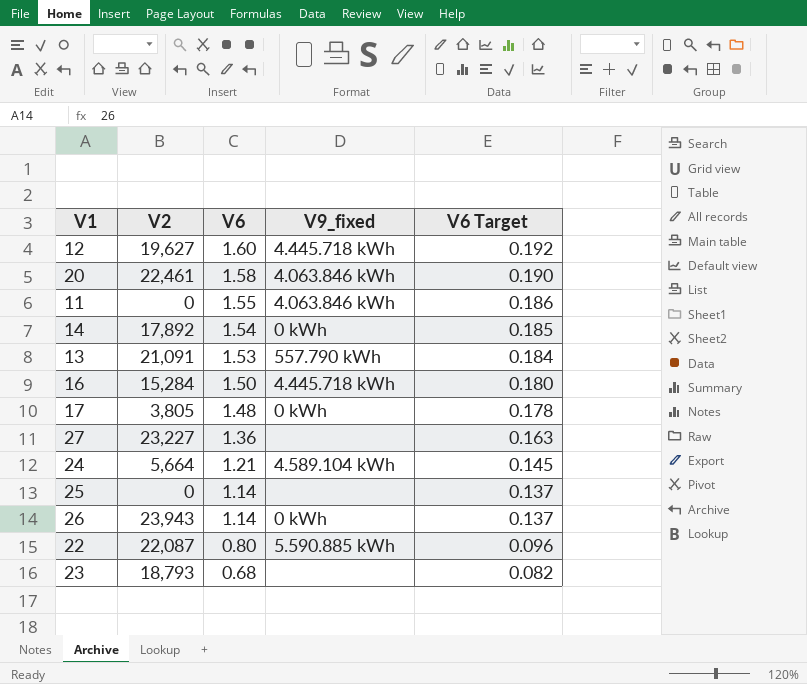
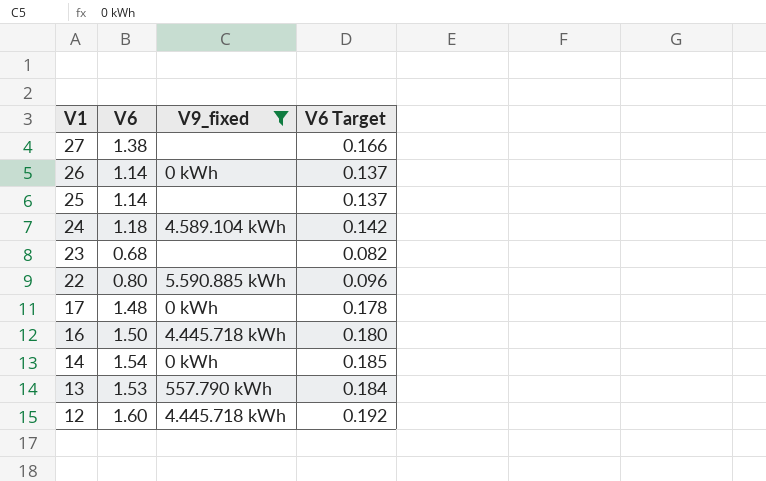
filter: none -> V9_fixed != 4.063.846 kWh
row order: V6 descending -> V1 descending
column V2 | position: 2 -> none
27 | V6: 1.36 -> 1.38
27 | V6 Target: 0.163 -> 0.166
24 | V6: 1.21 -> 1.18
24 | V6 Target: 0.145 -> 0.142

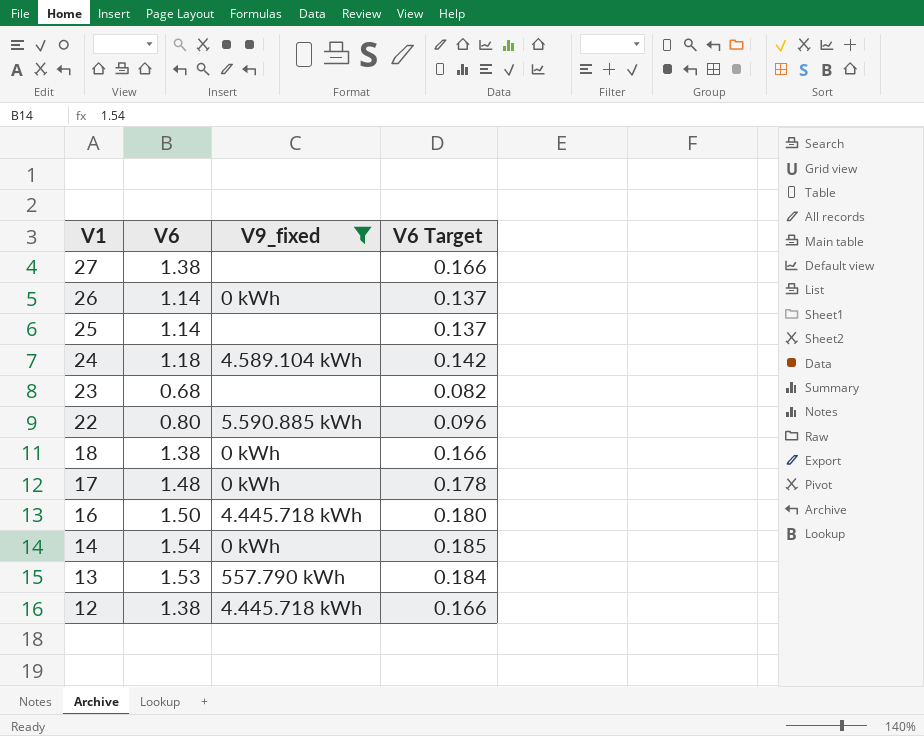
row 18: none -> 1.38 | 0 kWh | 0.166
12 | V6: 1.60 -> 1.38
12 | V6 Target: 0.192 -> 0.166

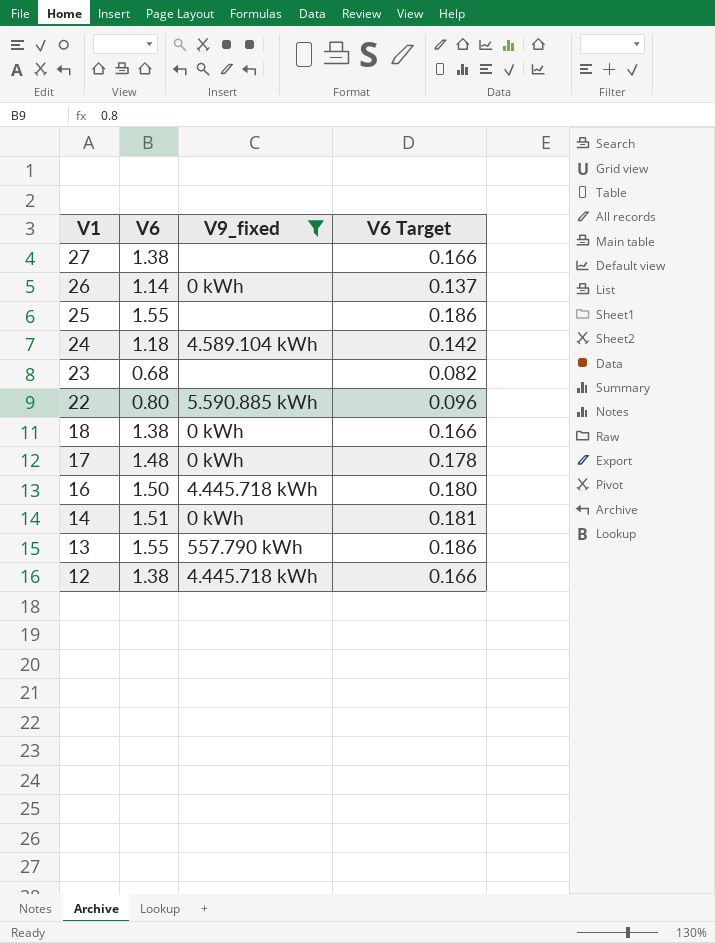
25 | V6: 1.14 -> 1.55
25 | V6 Target: 0.137 -> 0.186
14 | V6: 1.54 -> 1.51
14 | V6 Target: 0.185 -> 0.181
13 | V6: 1.53 -> 1.55
13 | V6 Target: 0.184 -> 0.186

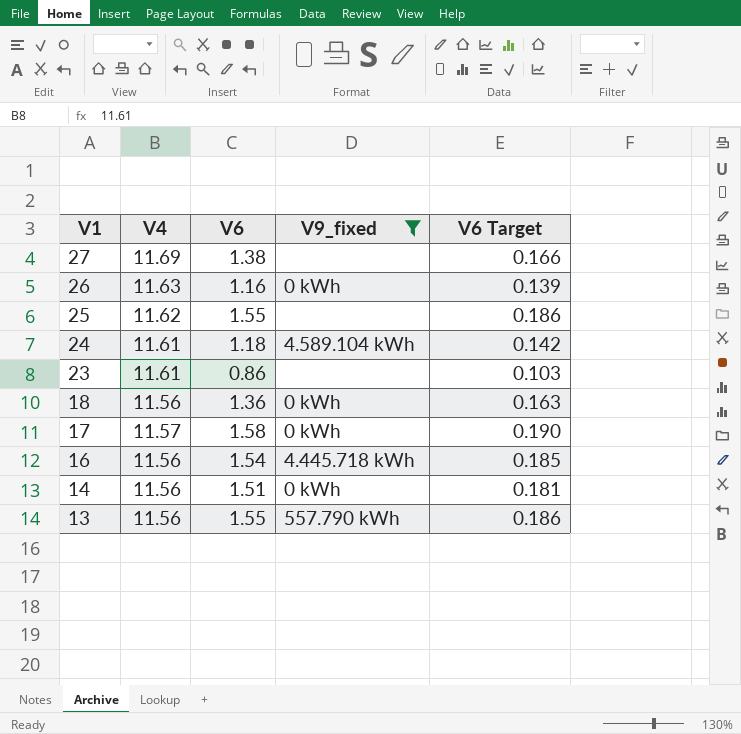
column V4 | position: none -> 2
row 22: 0.80 | 5.590.885 kWh | 0.096 -> none
row 12: 1.38 | 4.445.718 kWh | 0.166 -> none
26 | V6: 1.14 -> 1.16
26 | V6 Target: 0.137 -> 0.139
23 | V6: 0.68 -> 0.86
23 | V6 Target: 0.082 -> 0.103
18 | V6: 1.38 -> 1.36
18 | V6 Target: 0.166 -> 0.163
17 | V6: 1.48 -> 1.58
17 | V6 Target: 0.178 -> 0.190
16 | V6: 1.50 -> 1.54
16 | V6 Target: 0.180 -> 0.185

